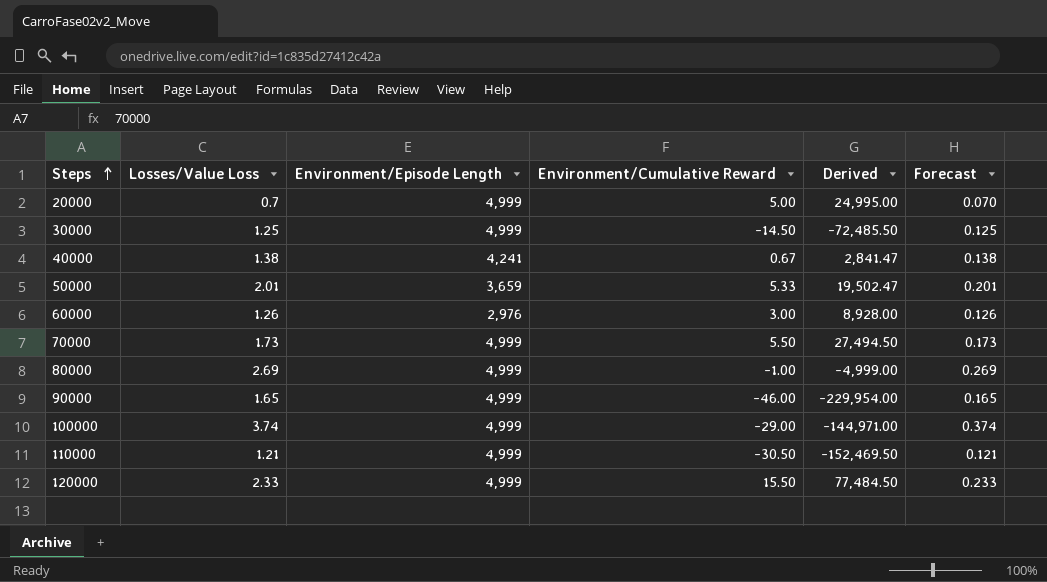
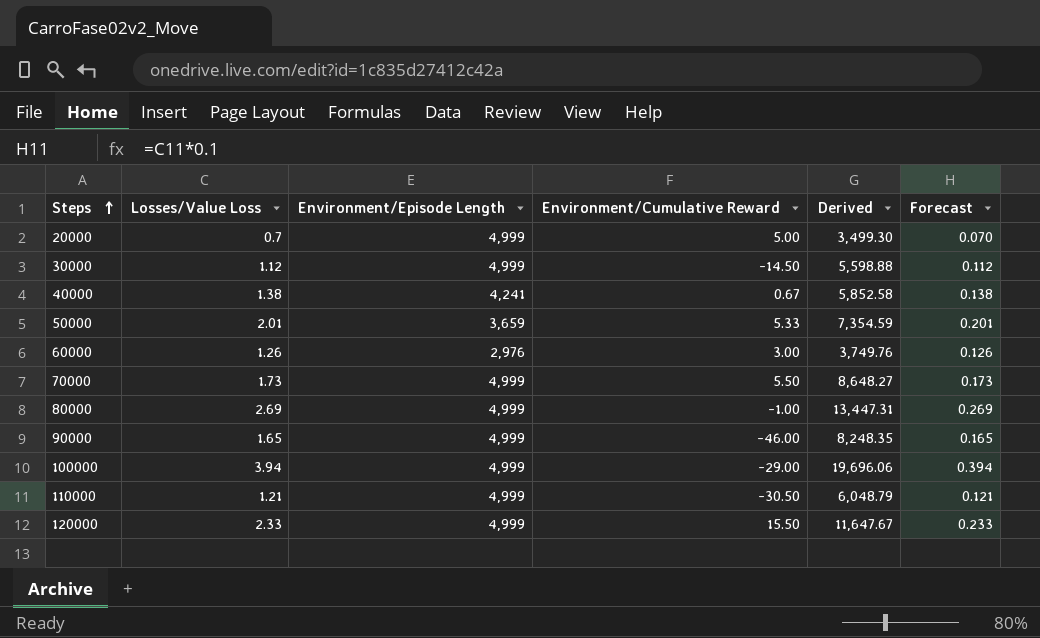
column Derived | formula: [Environment/Episode Length] * [Environment/Cumulative Reward] -> [Losses/Value Loss] * [Environment/Episode Length]
30000 | Losses/Value Loss: 1.25 -> 1.12
30000 | Forecast: 0.125 -> 0.112
100000 | Losses/Value Loss: 3.74 -> 3.94
100000 | Forecast: 0.374 -> 0.394

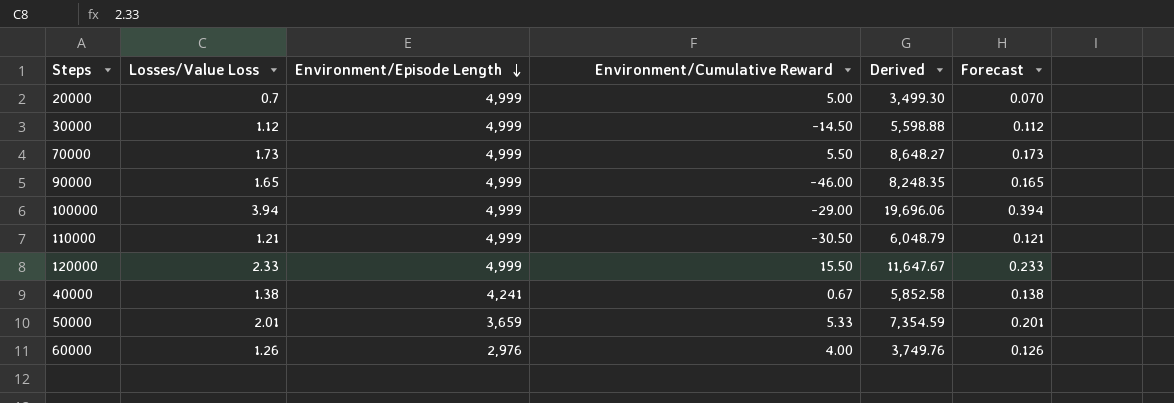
row order: Steps ascending -> Environment/Episode Length descending
row 80000: 2.69 | 4,999 | -1.00 | 13,447.31 | 0.269 -> none
60000 | Environment/Cumulative Reward: 3.00 -> 4.00

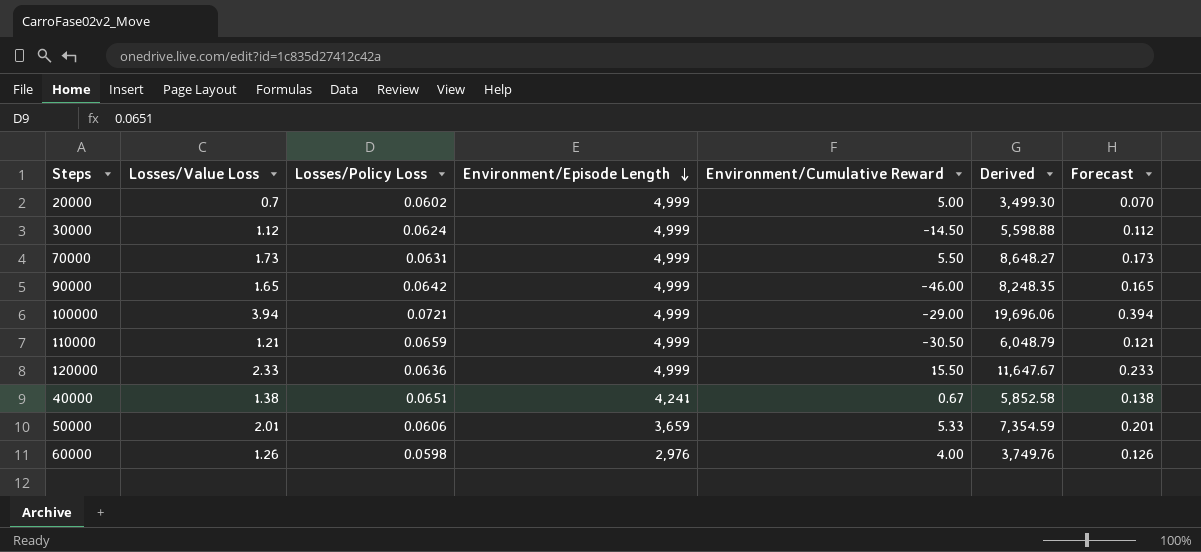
column Losses/Policy Loss | position: none -> 3

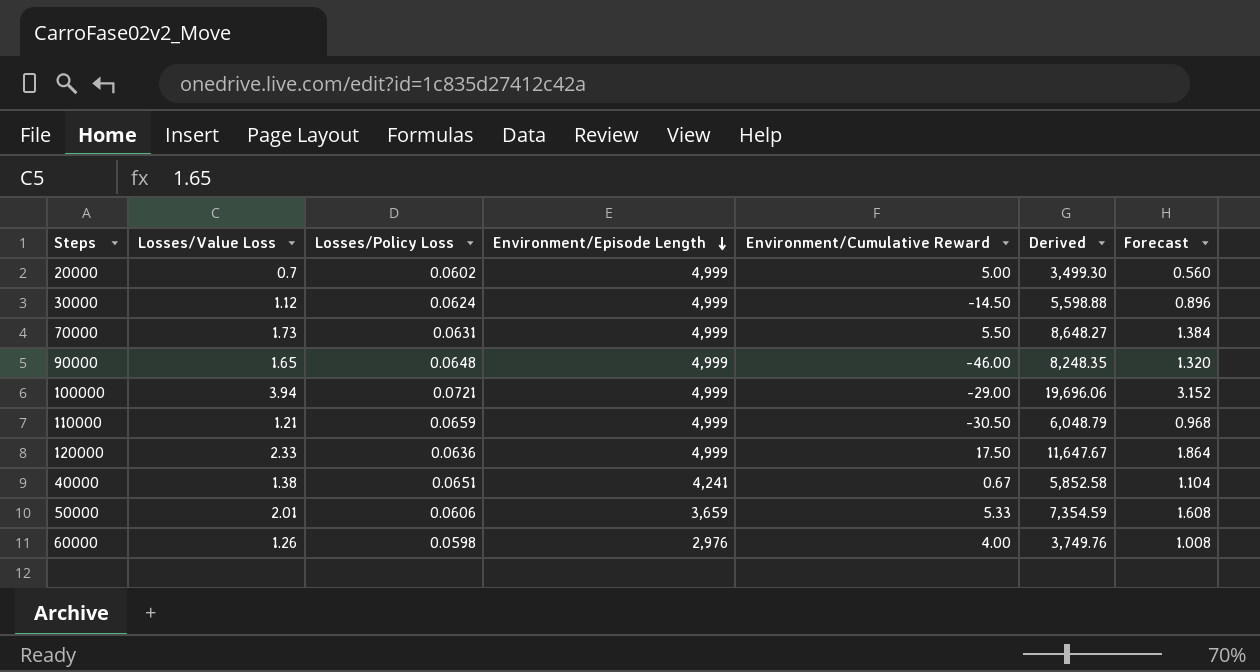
column Forecast | formula: [Losses/Value Loss] * 0.1 -> [Losses/Value Loss] * 0.8
90000 | Losses/Policy Loss: 0.0642 -> 0.0648
120000 | Environment/Cumulative Reward: 15.50 -> 17.50

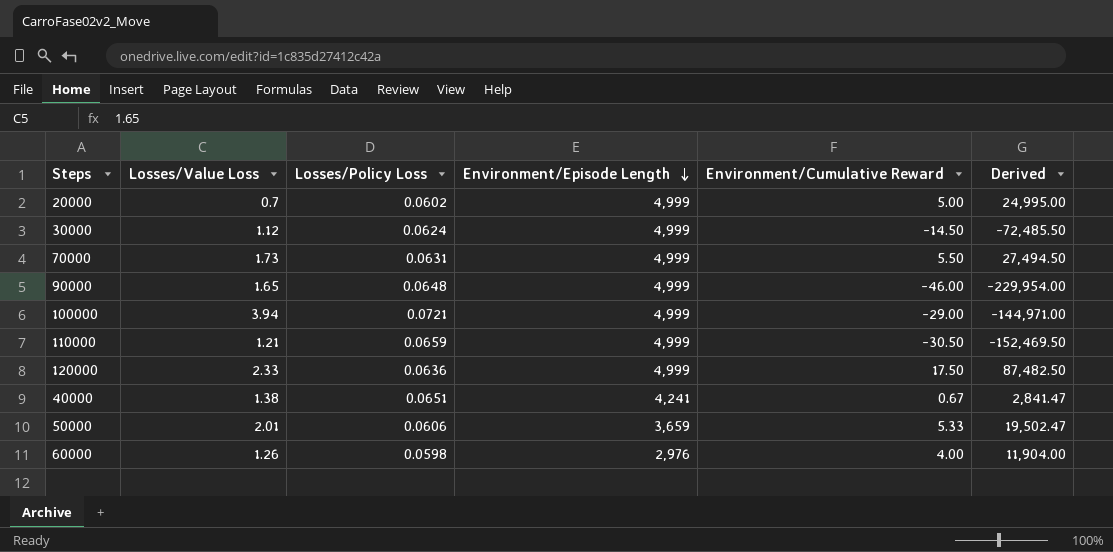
column Forecast | formula: [Losses/Value Loss] * 0.8 -> none
column Derived | formula: [Losses/Value Loss] * [Environment/Episode Length] -> [Environment/Episode Length] * [Environment/Cumulative Reward]

